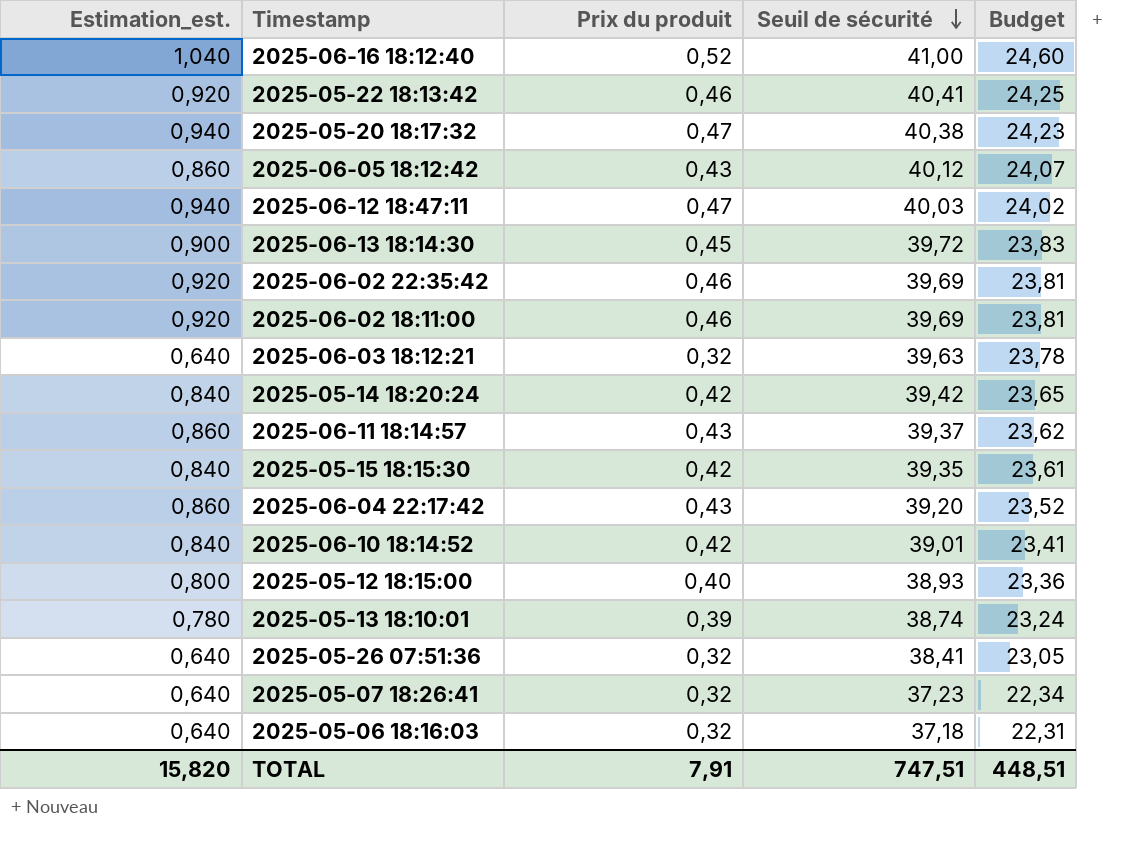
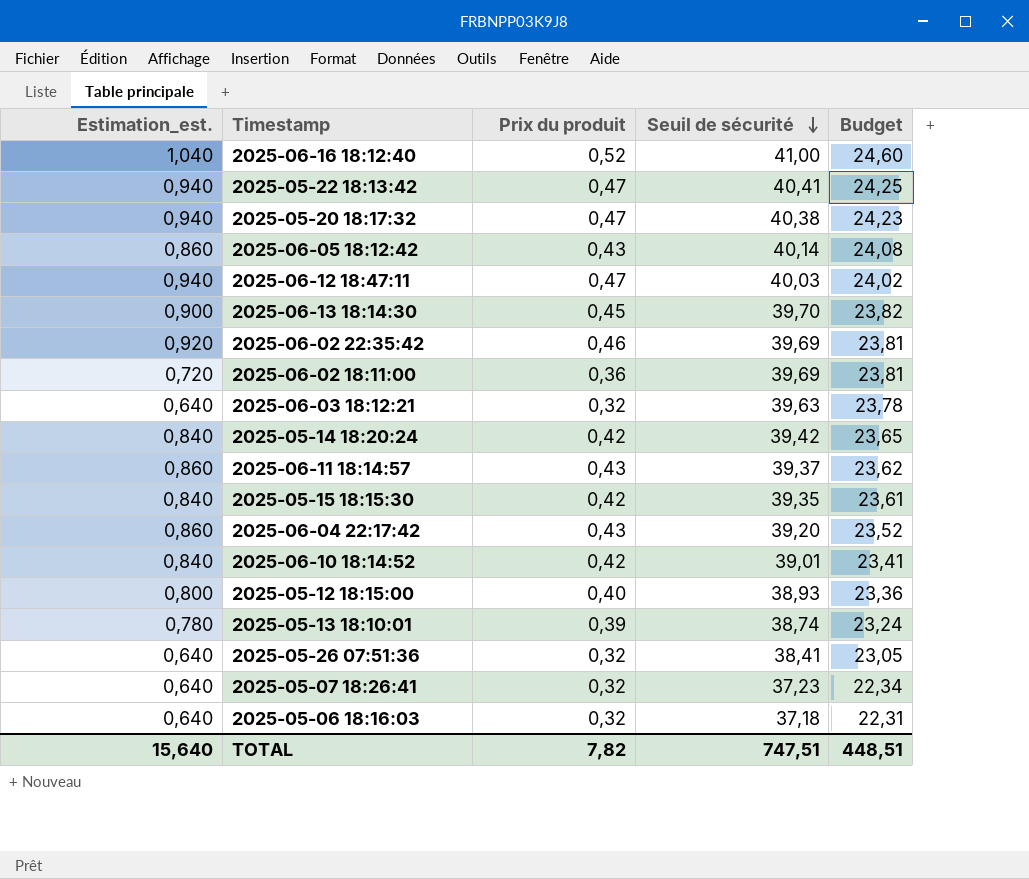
2025-05-22 18:13:42 | Estimation_est.: 0,920 -> 0,940
2025-05-22 18:13:42 | Prix du produit: 0,46 -> 0,47
2025-06-05 18:12:42 | Seuil de sécurité: 40,12 -> 40,14
2025-06-05 18:12:42 | Budget: 24,07 -> 24,08
2025-06-13 18:14:30 | Seuil de sécurité: 39,72 -> 39,70
2025-06-13 18:14:30 | Budget: 23,83 -> 23,82
2025-06-02 18:11:00 | Estimation_est.: 0,920 -> 0,720
2025-06-02 18:11:00 | Prix du produit: 0,46 -> 0,36
TOTAL | Estimation_est.: 15,820 -> 15,640
TOTAL | Prix du produit: 7,91 -> 7,82

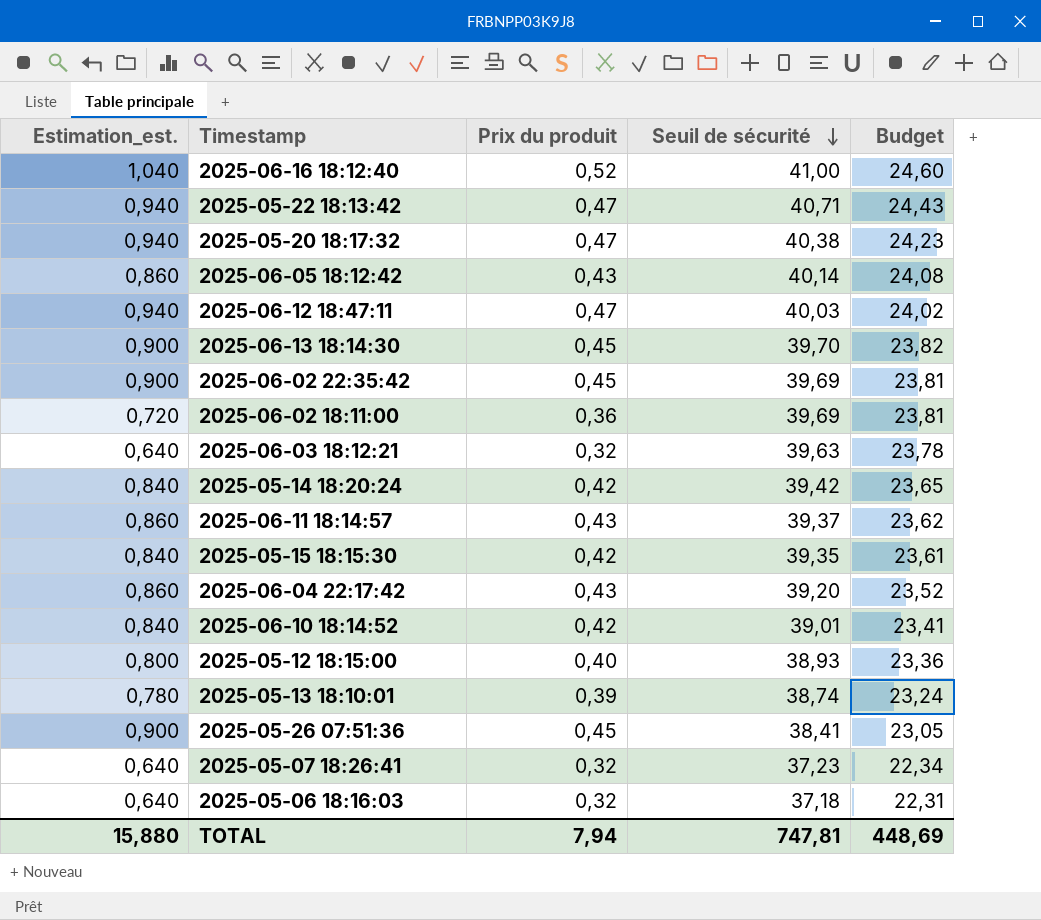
2025-05-22 18:13:42 | Seuil de sécurité: 40,41 -> 40,71
2025-05-22 18:13:42 | Budget: 24,25 -> 24,43
2025-06-02 22:35:42 | Estimation_est.: 0,920 -> 0,900
2025-06-02 22:35:42 | Prix du produit: 0,46 -> 0,45
2025-05-26 07:51:36 | Estimation_est.: 0,640 -> 0,900
2025-05-26 07:51:36 | Prix du produit: 0,32 -> 0,45
TOTAL | Estimation_est.: 15,640 -> 15,880
TOTAL | Prix du produit: 7,82 -> 7,94
TOTAL | Seuil de sécurité: 747,51 -> 747,81
TOTAL | Budget: 448,51 -> 448,69

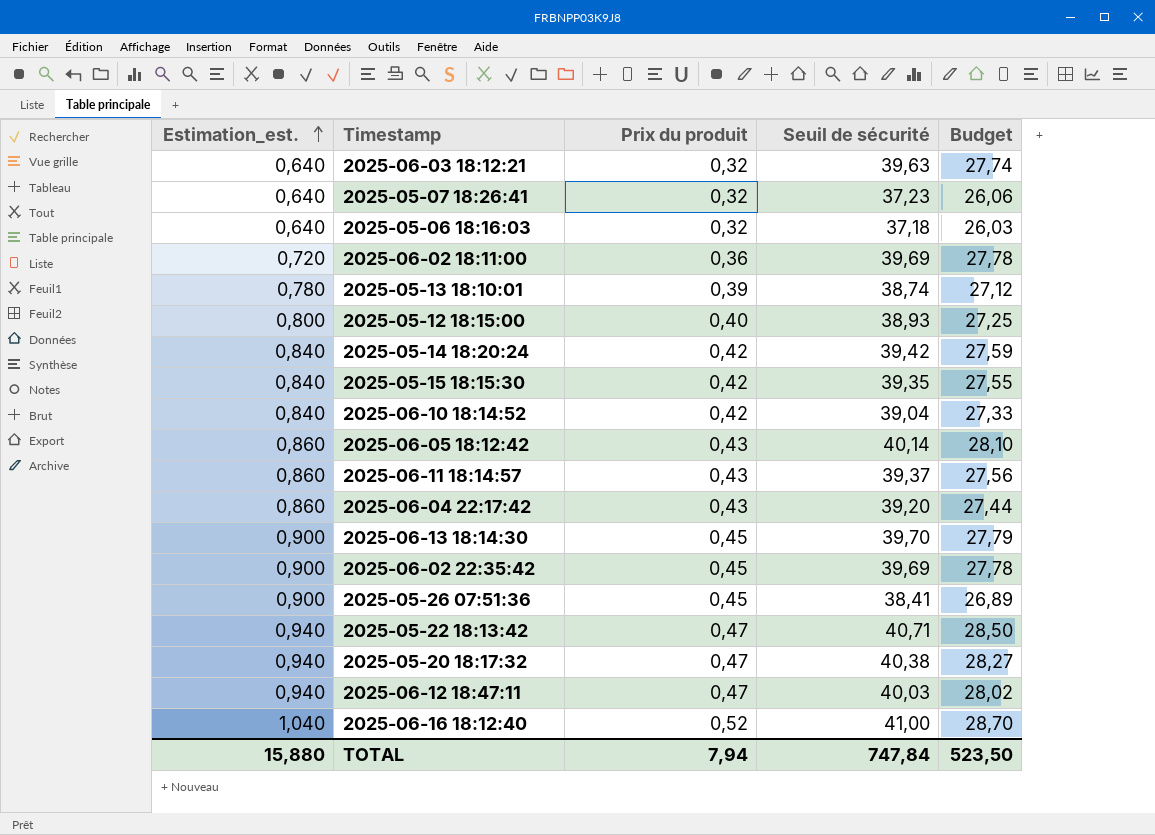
row order: Seuil de sécurité descending -> Estimation_est. ascending
column Budget | formula: [Seuil de sécurité] * 0,6 -> [Seuil de sécurité] * 0,7
2025-06-10 18:14:52 | Seuil de sécurité: 39,01 -> 39,04
TOTAL | Seuil de sécurité: 747,81 -> 747,84
TOTAL | Budget: 448,69 -> 523,50

